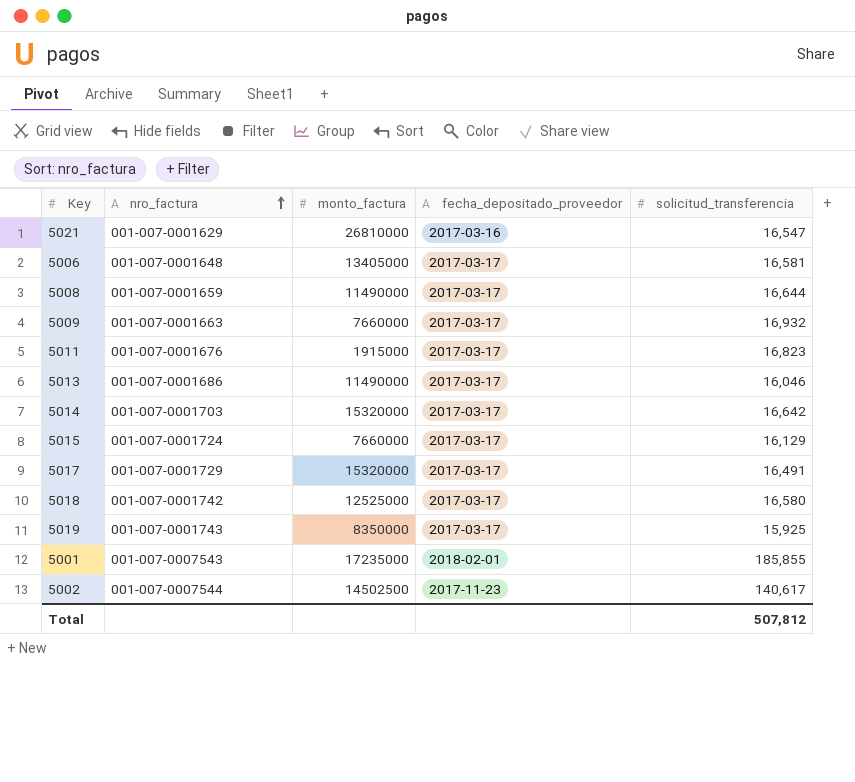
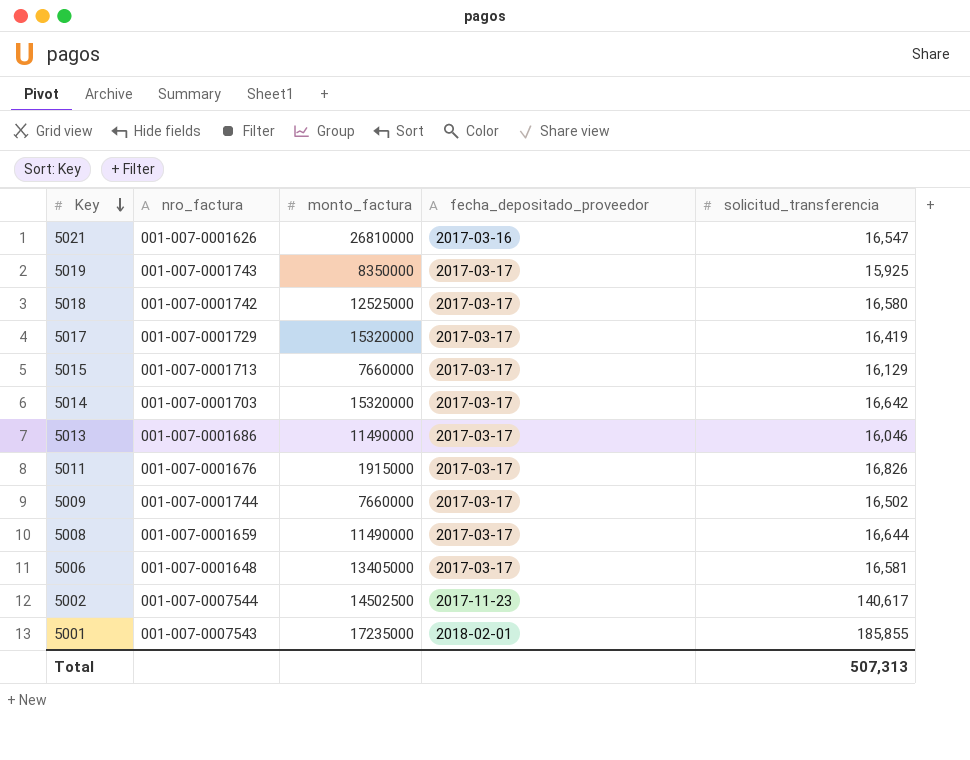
row order: nro_factura ascending -> Key descending
5021 | nro_factura: 001-007-0001629 -> 001-007-0001626
5017 | solicitud_transferencia: 16,491 -> 16,419
5015 | nro_factura: 001-007-0001724 -> 001-007-0001713
5011 | solicitud_transferencia: 16,823 -> 16,826
5009 | nro_factura: 001-007-0001663 -> 001-007-0001744
5009 | solicitud_transferencia: 16,932 -> 16,502
Total | solicitud_transferencia: 507,812 -> 507,313

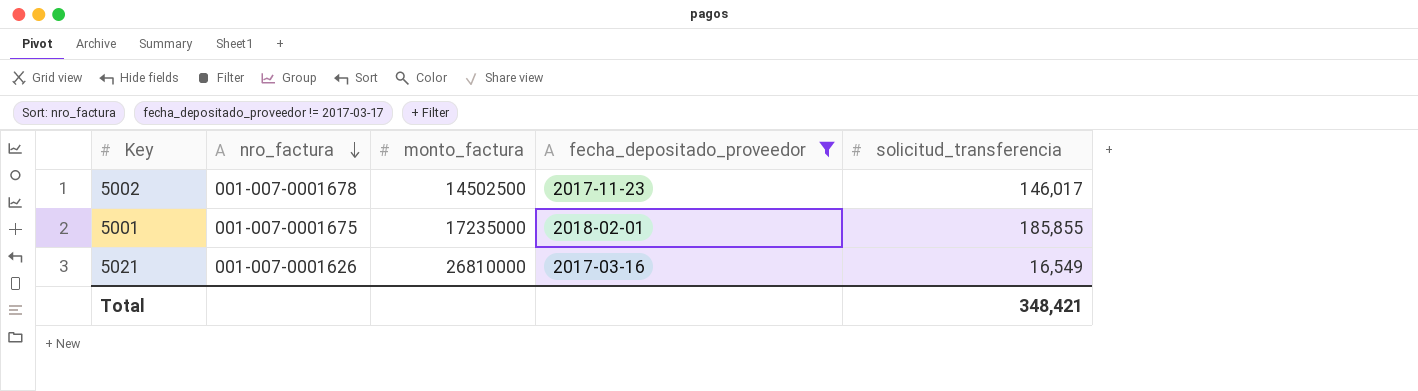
filter: none -> fecha_depositado_proveedor != 2017-03-17
row order: Key descending -> nro_factura descending
5002 | nro_factura: 001-007-0007544 -> 001-007-0001678
5002 | solicitud_transferencia: 140,617 -> 146,017
5001 | nro_factura: 001-007-0007543 -> 001-007-0001675
5021 | solicitud_transferencia: 16,547 -> 16,549
Total | solicitud_transferencia: 507,313 -> 348,421

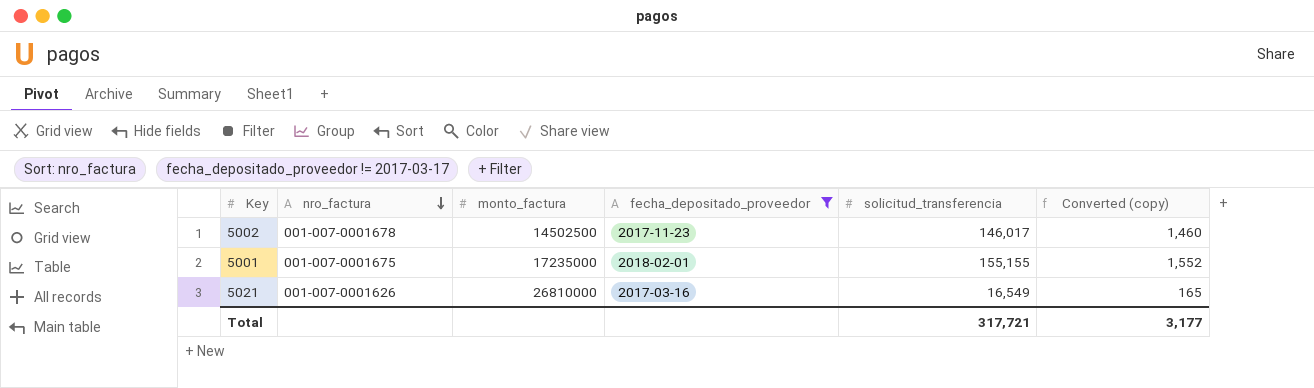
column Converted (copy) | formula: none -> [solicitud_transferencia] * 0.01
5001 | solicitud_transferencia: 185,855 -> 155,155
Total | solicitud_transferencia: 348,421 -> 317,721

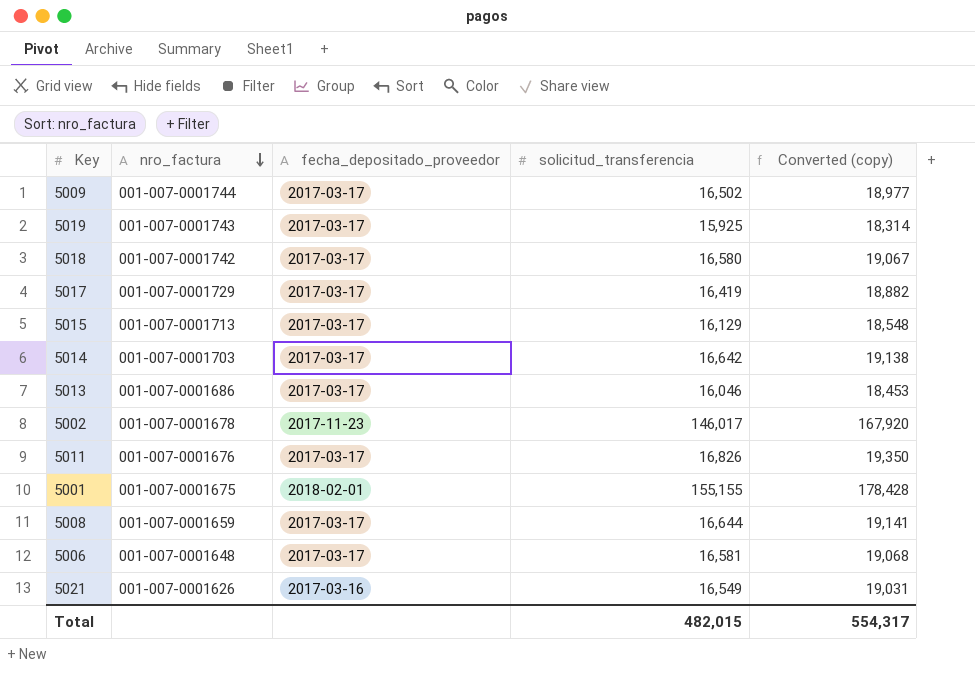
filter: fecha_depositado_proveedor != 2017-03-17 -> none
column monto_factura | position: 3 -> none
column Converted (copy) | formula: [solicitud_transferencia] * 0.01 -> [solicitud_transferencia] * 1.15
Total | solicitud_transferencia: 317,721 -> 482,015
Total | Converted (copy): 3,177 -> 554,317

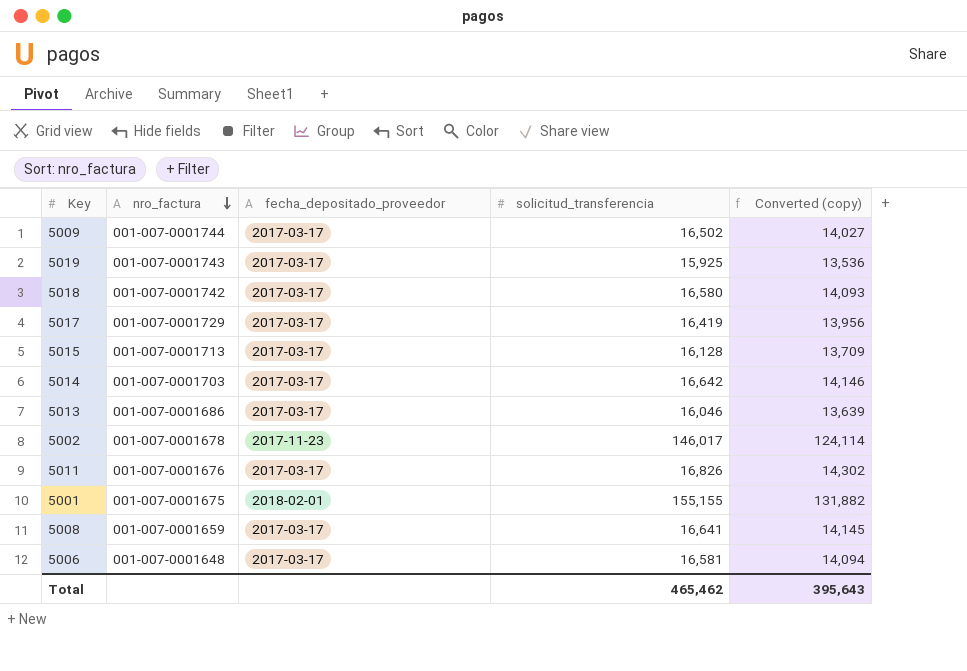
column Converted (copy) | formula: [solicitud_transferencia] * 1.15 -> [solicitud_transferencia] * 0.85
row 5021: 001-007-0001626 | 2017-03-16 | 16,549 | 19,031 -> none
5015 | solicitud_transferencia: 16,129 -> 16,128
5008 | solicitud_transferencia: 16,644 -> 16,641
Total | solicitud_transferencia: 482,015 -> 465,462
Total | Converted (copy): 554,317 -> 395,643

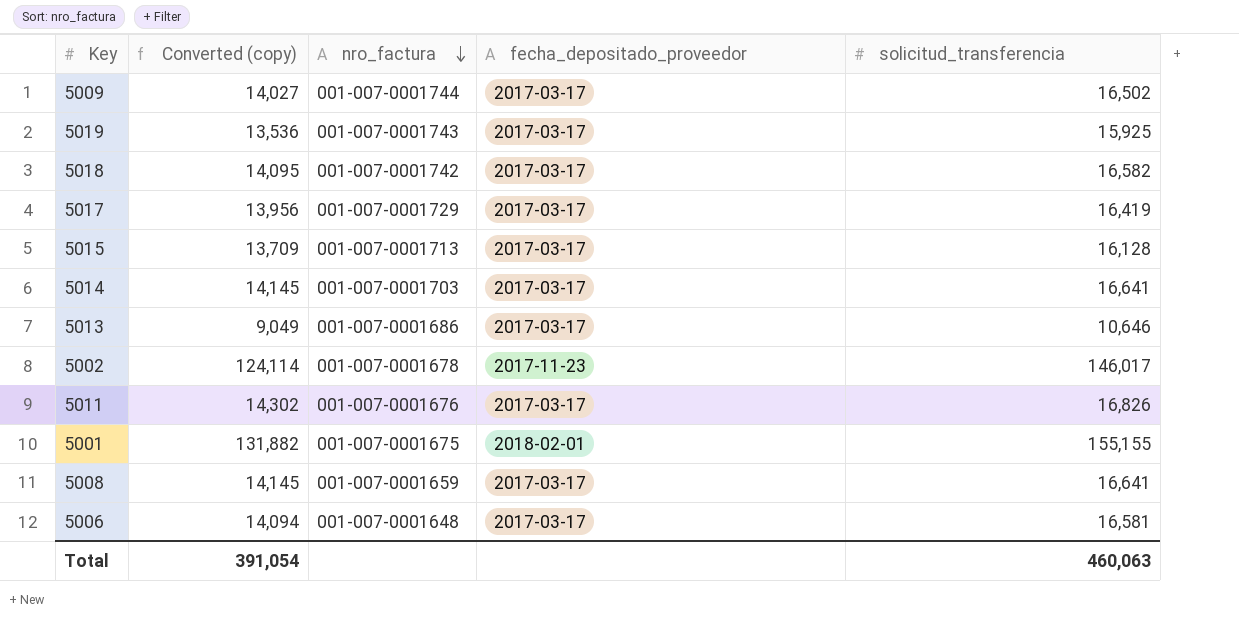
column Converted (copy) | position: 5 -> 2
5018 | Converted (copy): 14,093 -> 14,095
5018 | solicitud_transferencia: 16,580 -> 16,582
5014 | Converted (copy): 14,146 -> 14,145
5014 | solicitud_transferencia: 16,642 -> 16,641
5013 | Converted (copy): 13,639 -> 9,049
5013 | solicitud_transferencia: 16,046 -> 10,646
Total | Converted (copy): 395,643 -> 391,054
Total | solicitud_transferencia: 465,462 -> 460,063

